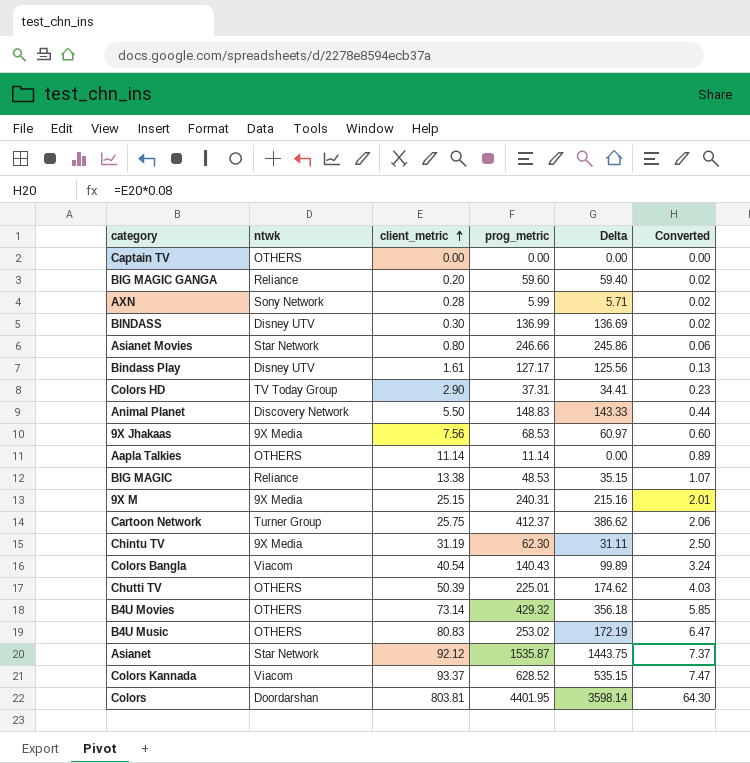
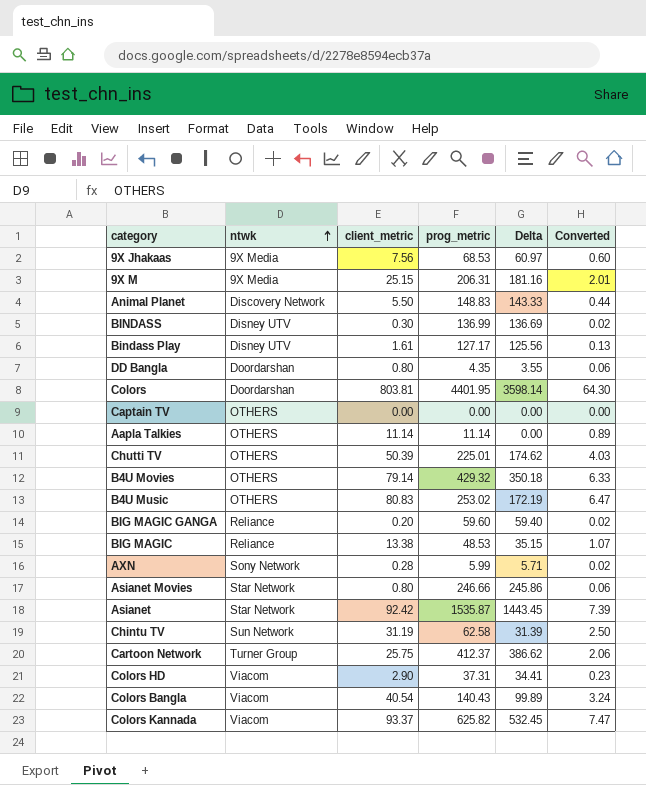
row order: client_metric ascending -> ntwk ascending
9X M | prog_metric: 240.31 -> 206.31
9X M | Delta: 215.16 -> 181.16
row DD Bangla: none -> Doordarshan | 0.80 | 4.35 | 3.55 | 0.06
B4U Movies | client_metric: 73.14 -> 79.14
B4U Movies | Delta: 356.18 -> 350.18
B4U Movies | Converted: 5.85 -> 6.33
Asianet | client_metric: 92.12 -> 92.42
Asianet | Delta: 1443.75 -> 1443.45
Asianet | Converted: 7.37 -> 7.39
Chintu TV | ntwk: 9X Media -> Sun Network
Chintu TV | prog_metric: 62.30 -> 62.58
Chintu TV | Delta: 31.11 -> 31.39
Colors HD | ntwk: TV Today Group -> Viacom
Colors Kannada | prog_metric: 628.52 -> 625.82
Colors Kannada | Delta: 535.15 -> 532.45

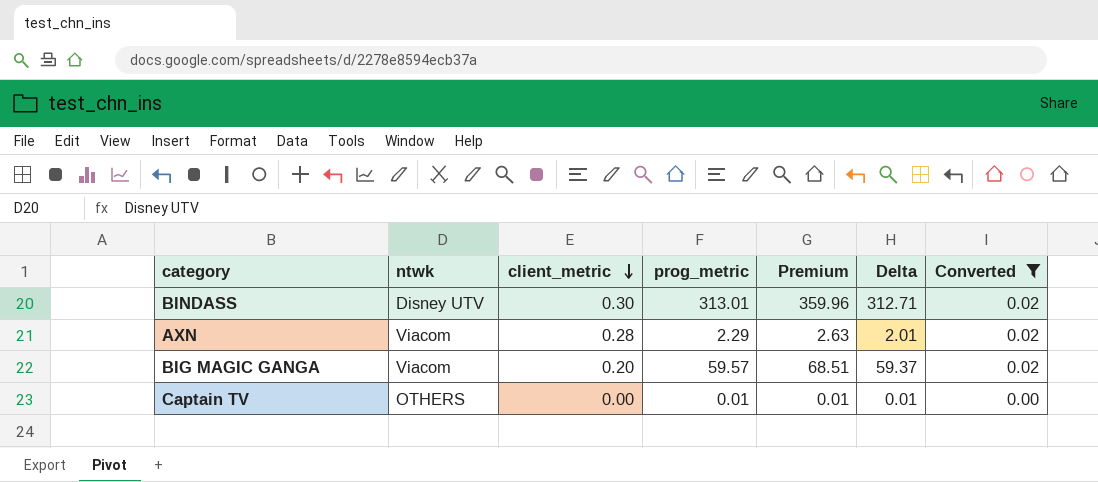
filter: none -> Converted <= 0.02
row order: ntwk ascending -> client_metric descending
column Premium | formula: none -> [prog_metric] * 1.15
BINDASS | prog_metric: 136.99 -> 313.01
BINDASS | Delta: 136.69 -> 312.71
AXN | ntwk: Sony Network -> Viacom
AXN | prog_metric: 5.99 -> 2.29
AXN | Delta: 5.71 -> 2.01
BIG MAGIC GANGA | ntwk: Reliance -> Viacom
BIG MAGIC GANGA | prog_metric: 59.60 -> 59.57
BIG MAGIC GANGA | Delta: 59.40 -> 59.37
Captain TV | prog_metric: 0.00 -> 0.01
Captain TV | Delta: 0.00 -> 0.01

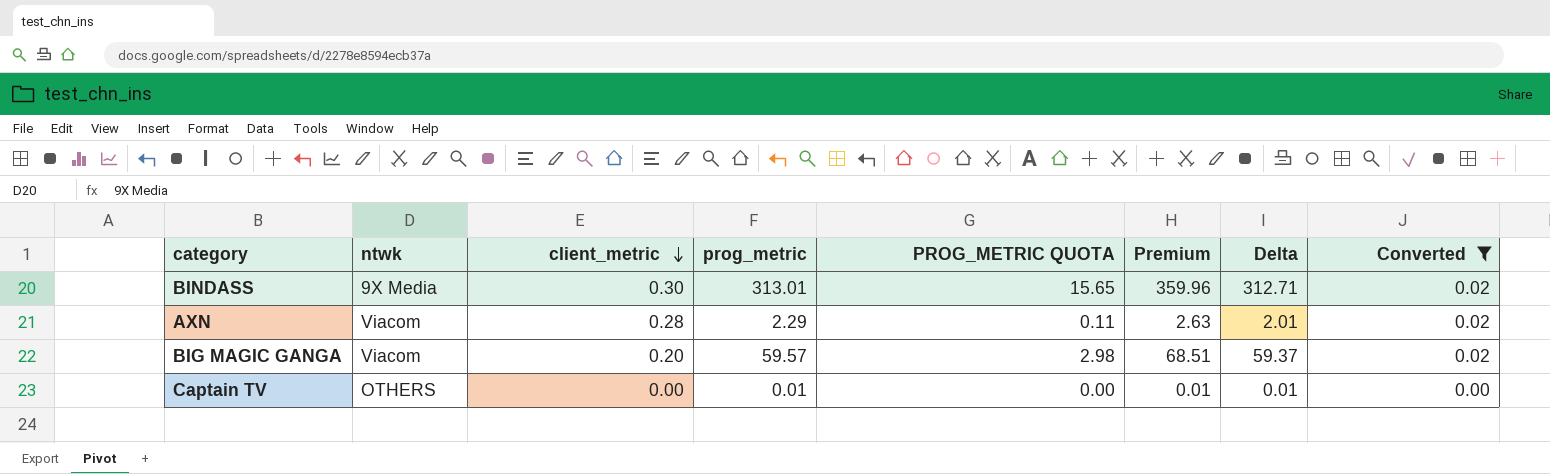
column PROG_METRIC QUOTA | formula: none -> [prog_metric] * 0.05
BINDASS | ntwk: Disney UTV -> 9X Media

